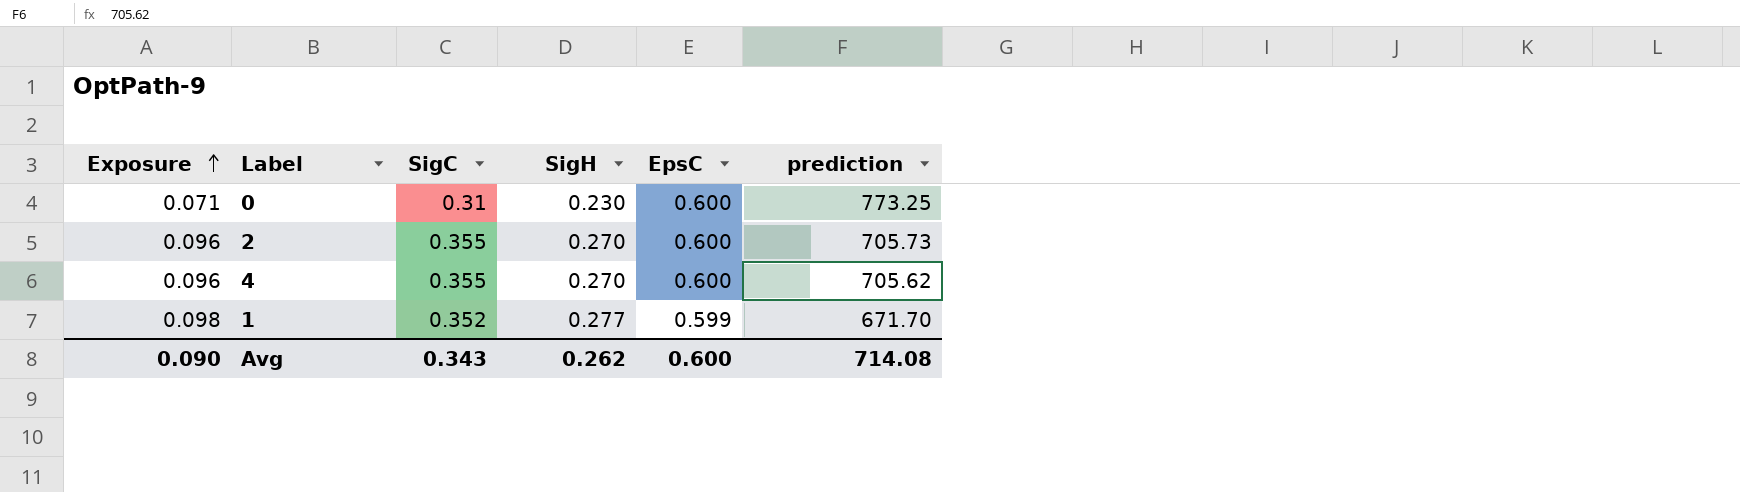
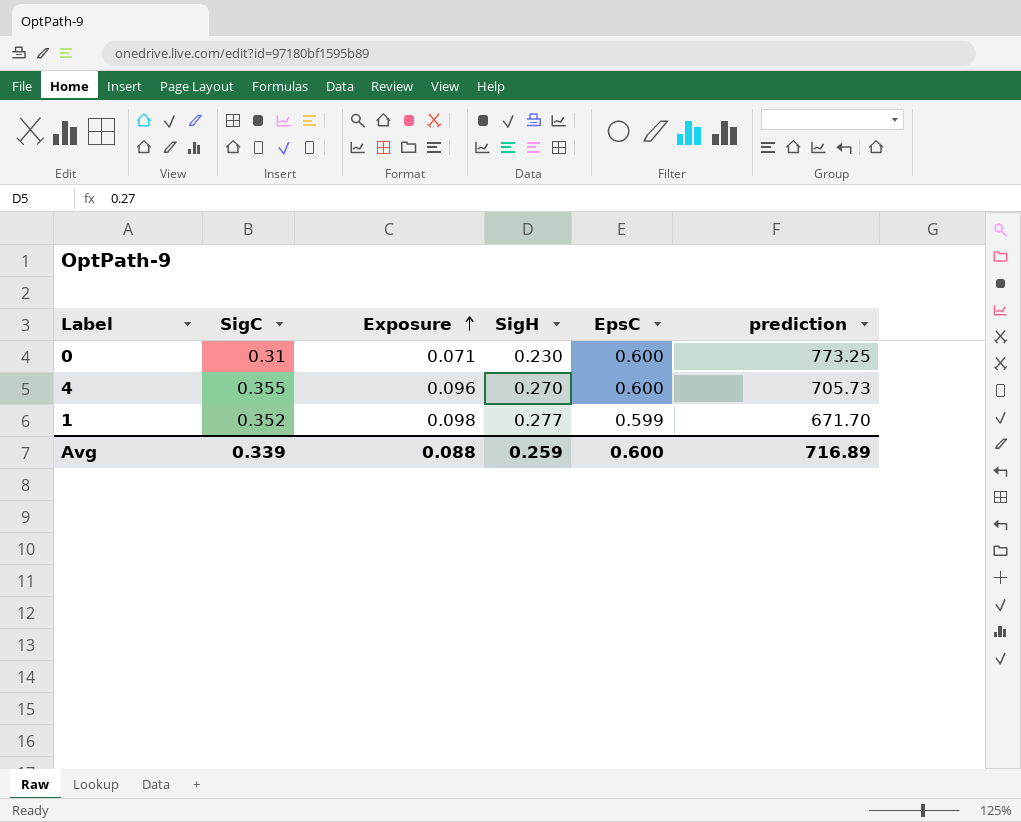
column Exposure | position: 1 -> 3
row 2: 0.096 | 0.355 | 0.270 | 0.600 | 705.73 -> none
4 | prediction: 705.62 -> 705.73
Avg | SigC: 0.343 -> 0.339
Avg | Exposure: 0.090 -> 0.088
Avg | SigH: 0.262 -> 0.259
Avg | prediction: 714.08 -> 716.89

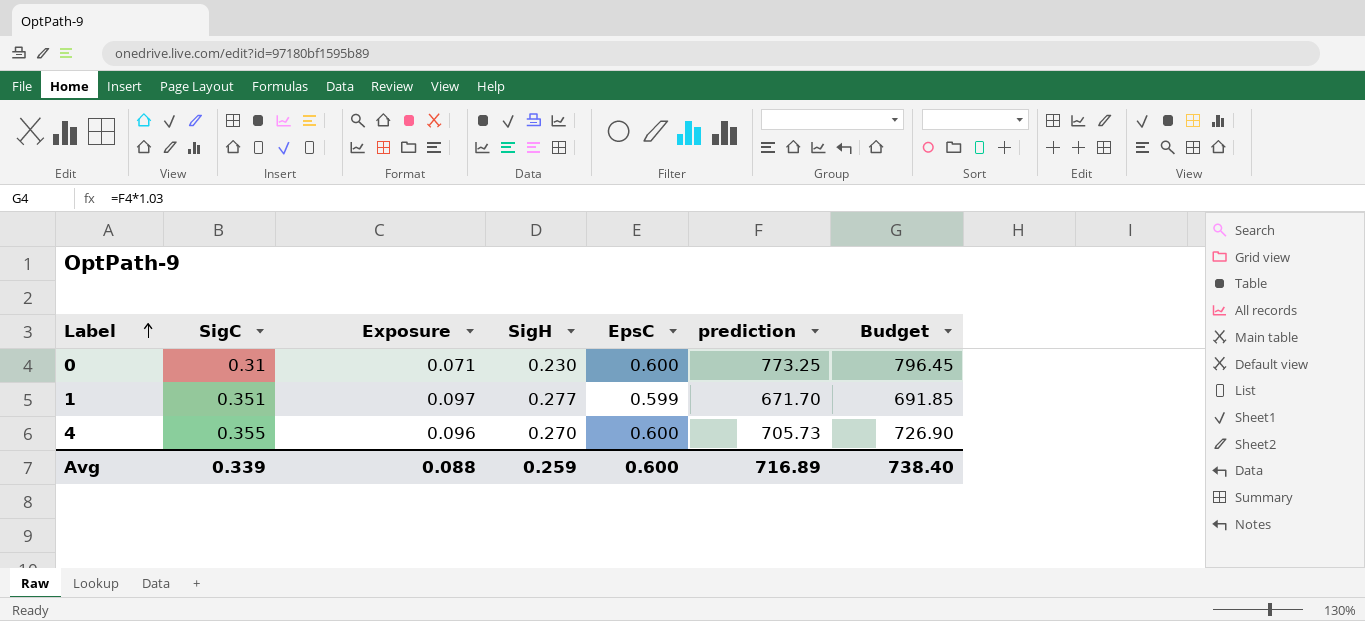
row order: Exposure ascending -> Label ascending
column Budget | formula: none -> [prediction] * 1.03
1 | SigC: 0.352 -> 0.351
1 | Exposure: 0.098 -> 0.097

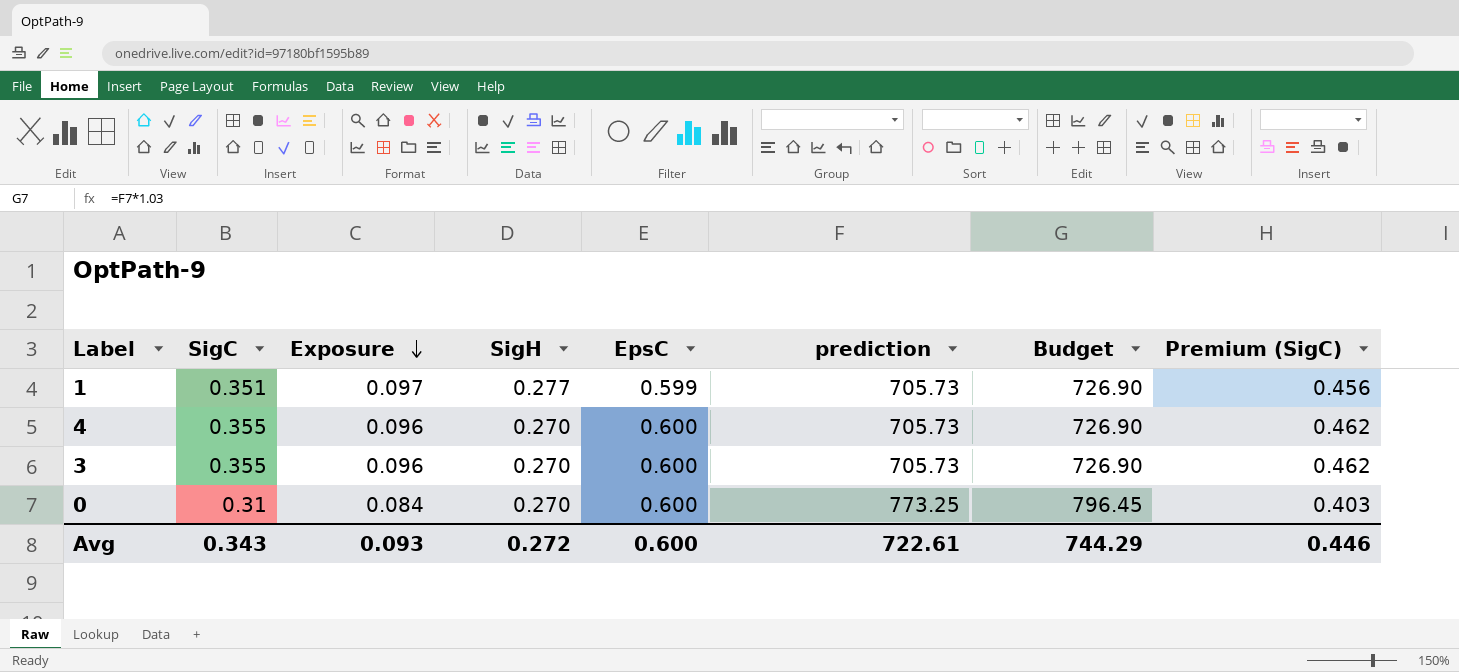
row order: Label ascending -> Exposure descending
column Premium (SigC) | formula: none -> [SigC] * 1.3
1 | prediction: 671.70 -> 705.73
1 | Budget: 691.85 -> 726.90
row 3: none -> 0.355 | 0.096 | 0.270 | 0.600 | 705.73 | 726.90 | 0.462
0 | Exposure: 0.071 -> 0.084
0 | SigH: 0.230 -> 0.270
Avg | SigC: 0.339 -> 0.343
Avg | Exposure: 0.088 -> 0.093
Avg | SigH: 0.259 -> 0.272
Avg | prediction: 716.89 -> 722.61
Avg | Budget: 738.40 -> 744.29

